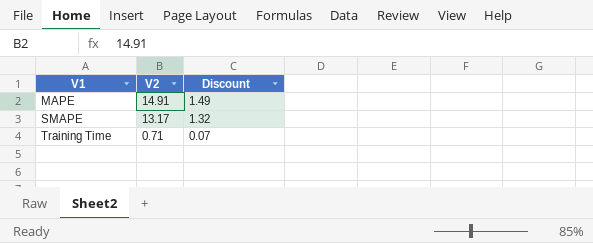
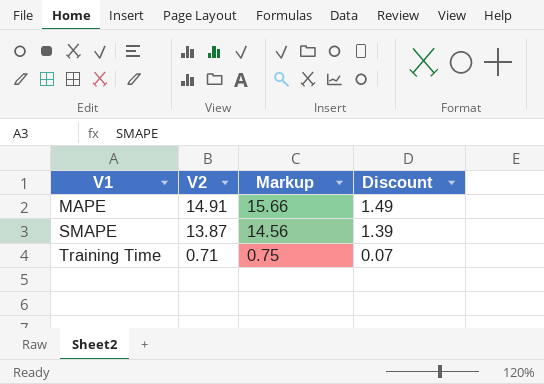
column Markup | formula: none -> [V2] * 1.05
SMAPE | V2: 13.17 -> 13.87
SMAPE | Discount: 1.32 -> 1.39

